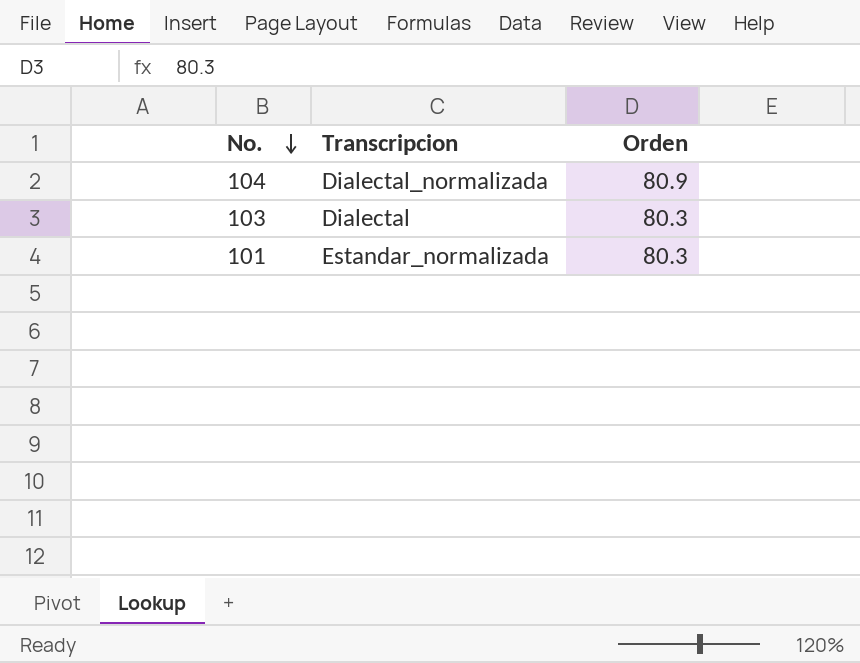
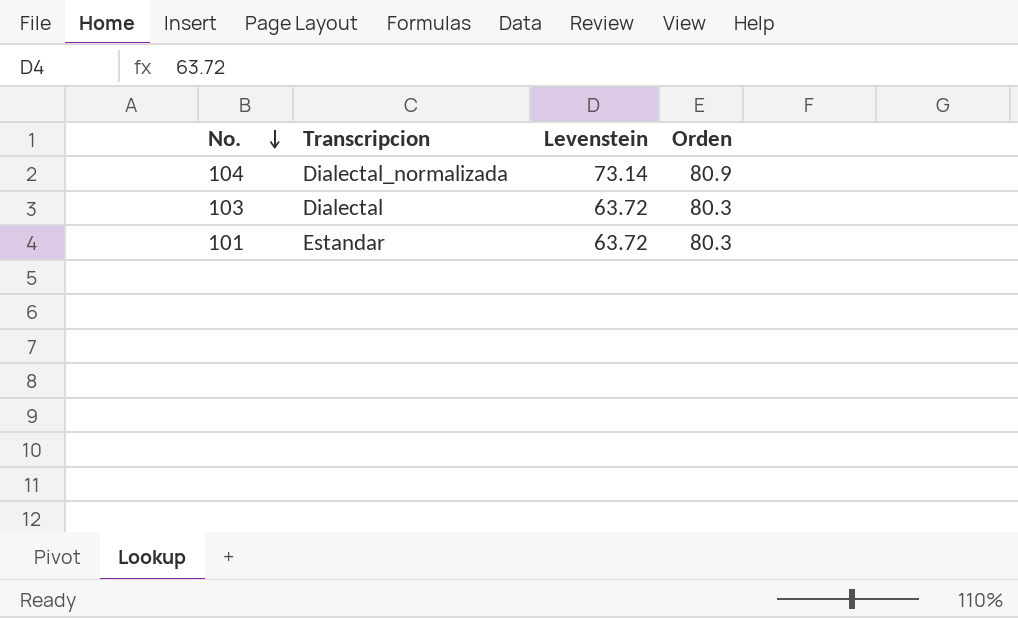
column Levenstein | position: none -> 3
101 | Transcripcion: Estandar_normalizada -> Estandar

